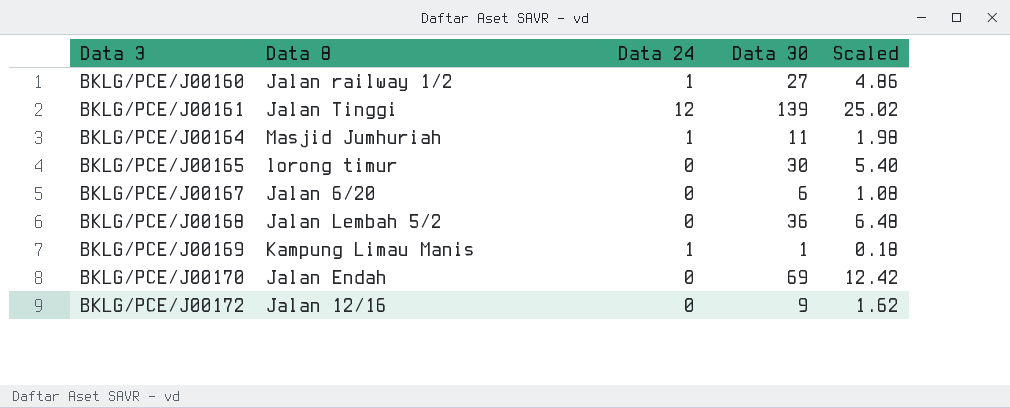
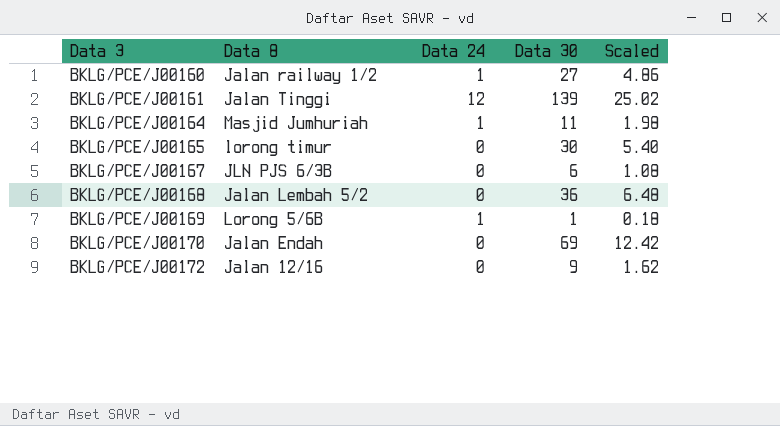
BKLG/PCE/J00167 | Data 8: Jalan 6/20 -> JLN PJS 6/3B
BKLG/PCE/J00169 | Data 8: Kampung Limau Manis -> Lorong 5/6B

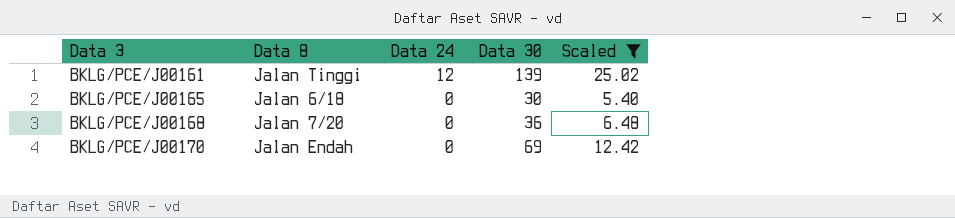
filter: none -> Scaled >= 5.40
BKLG/PCE/J00165 | Data 8: lorong timur -> Jalan 6/18
BKLG/PCE/J00168 | Data 8: Jalan Lembah 5/2 -> Jalan 7/20

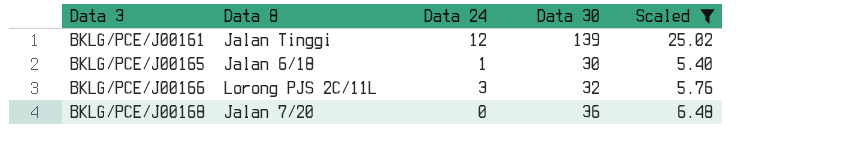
row BKLG/PCE/J00170: Jalan Endah | 0 | 69 | 12.42 -> none
BKLG/PCE/J00165 | Data 24: 0 -> 1
row BKLG/PCE/J00166: none -> Lorong PJS 2C/11L | 3 | 32 | 5.76

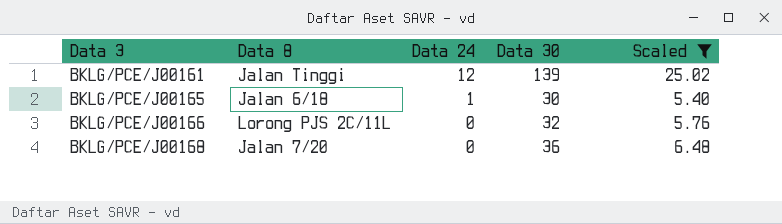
BKLG/PCE/J00166 | Data 24: 3 -> 0

